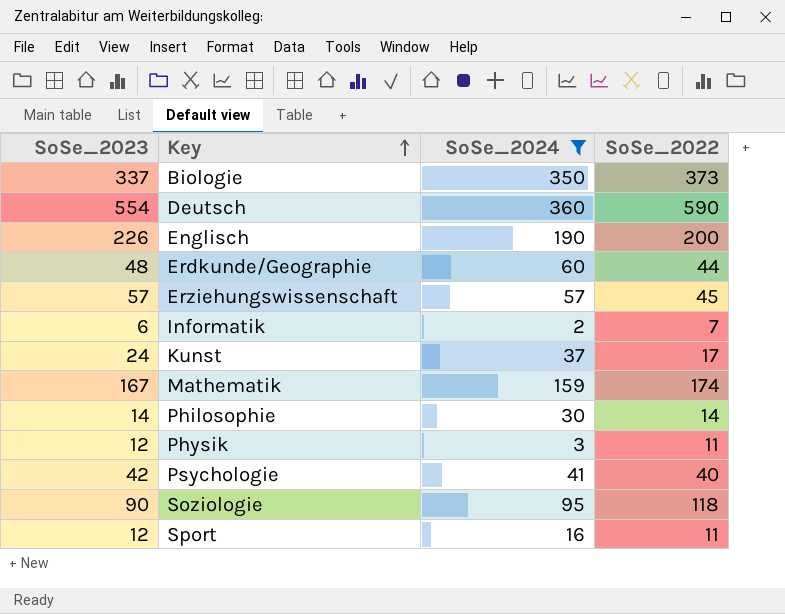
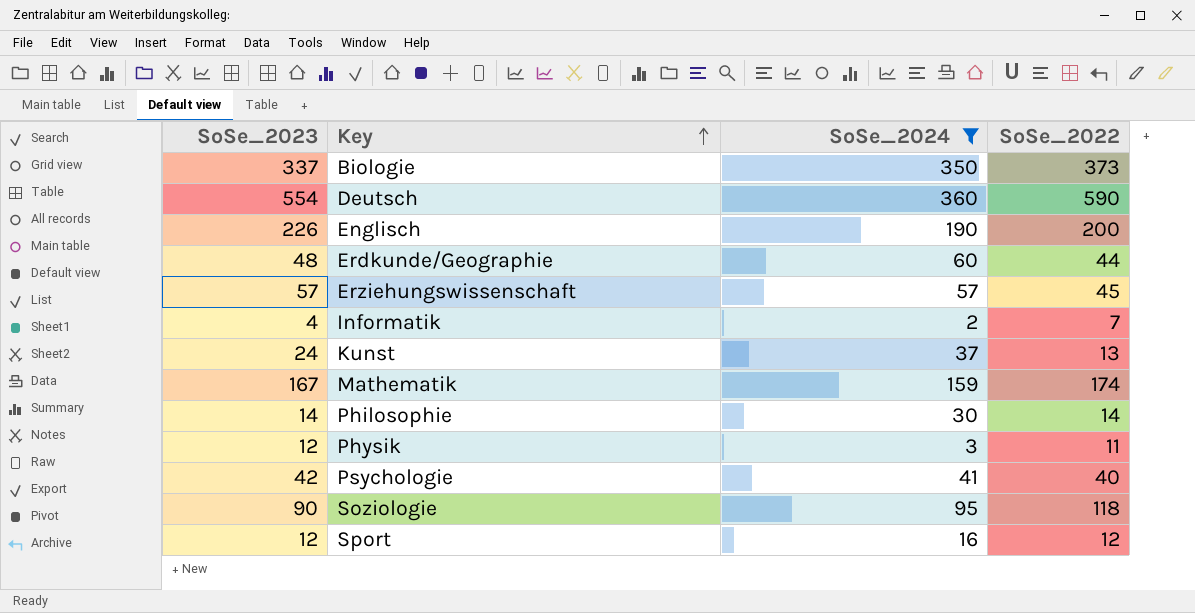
Informatik | SoSe_2023: 6 -> 4
Kunst | SoSe_2022: 17 -> 13
Sport | SoSe_2022: 11 -> 12

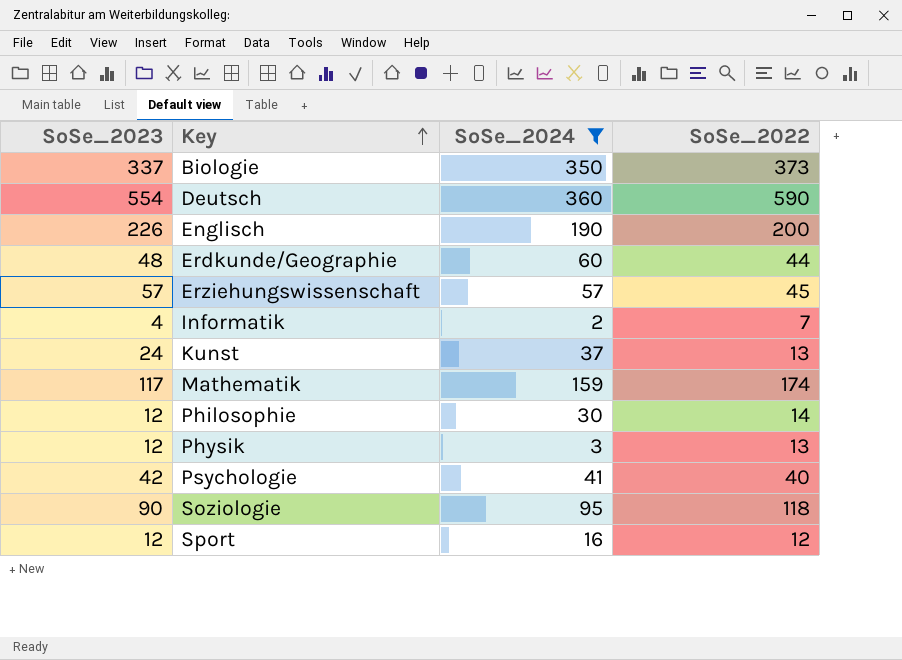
Mathematik | SoSe_2023: 167 -> 117
Philosophie | SoSe_2023: 14 -> 12
Physik | SoSe_2022: 11 -> 13

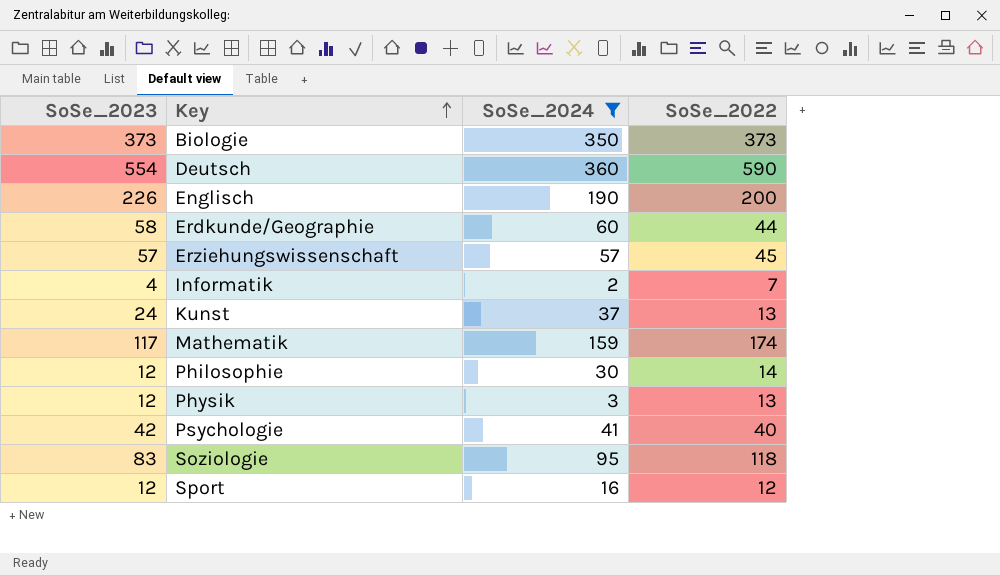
Biologie | SoSe_2023: 337 -> 373
Erdkunde/Geographie | SoSe_2023: 48 -> 58
Soziologie | SoSe_2023: 90 -> 83

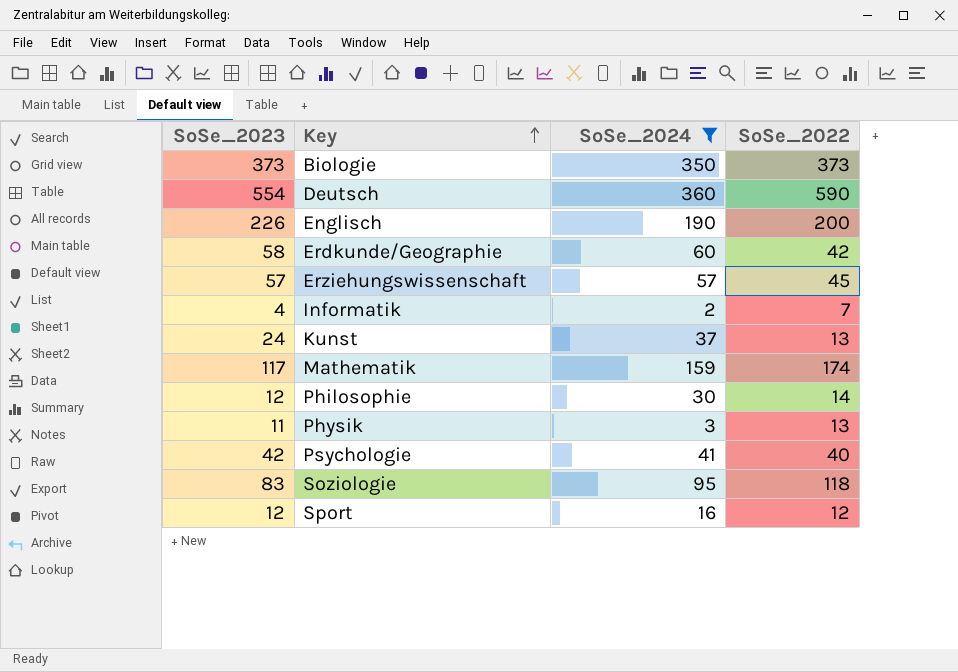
Erdkunde/Geographie | SoSe_2022: 44 -> 42
Physik | SoSe_2023: 12 -> 11

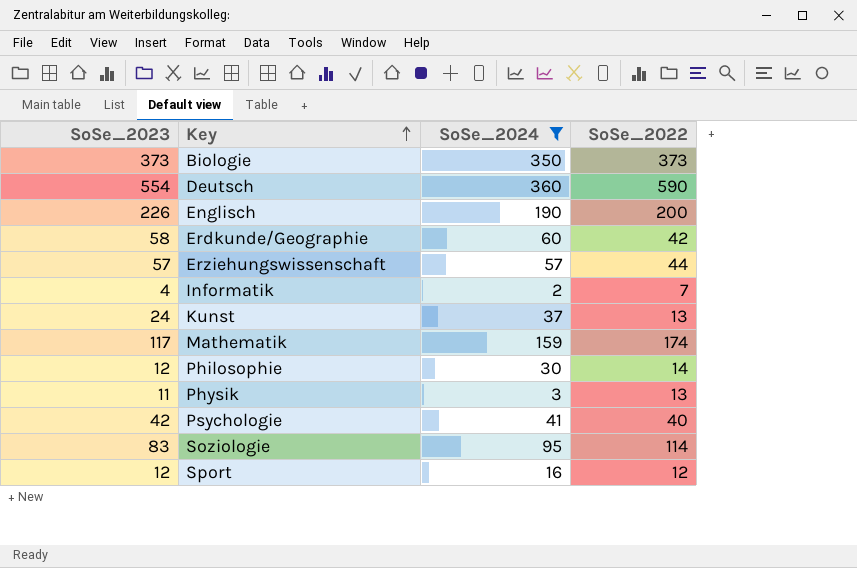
Erziehungswissenschaft | SoSe_2022: 45 -> 44
Soziologie | SoSe_2022: 118 -> 114

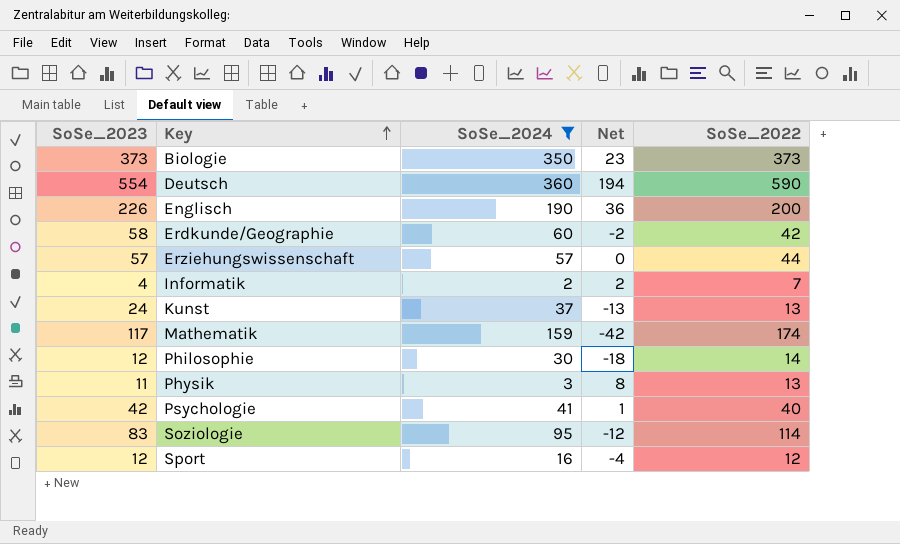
column Net | formula: none -> [SoSe_2023] - [SoSe_2024]

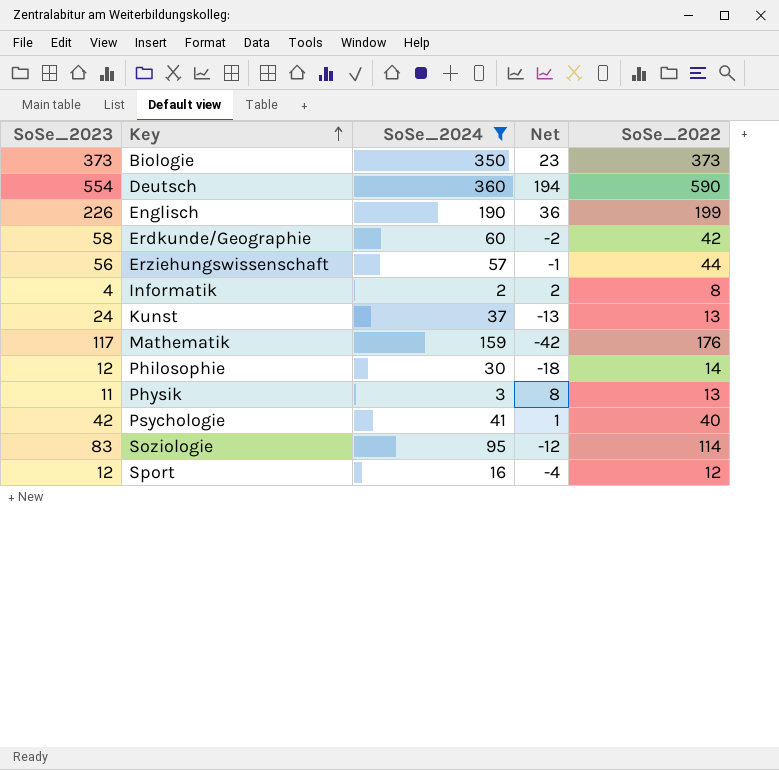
Englisch | SoSe_2022: 200 -> 199
Erziehungswissenschaft | SoSe_2023: 57 -> 56
Erziehungswissenschaft | Net: 0 -> -1
Informatik | SoSe_2022: 7 -> 8
Mathematik | SoSe_2022: 174 -> 176

